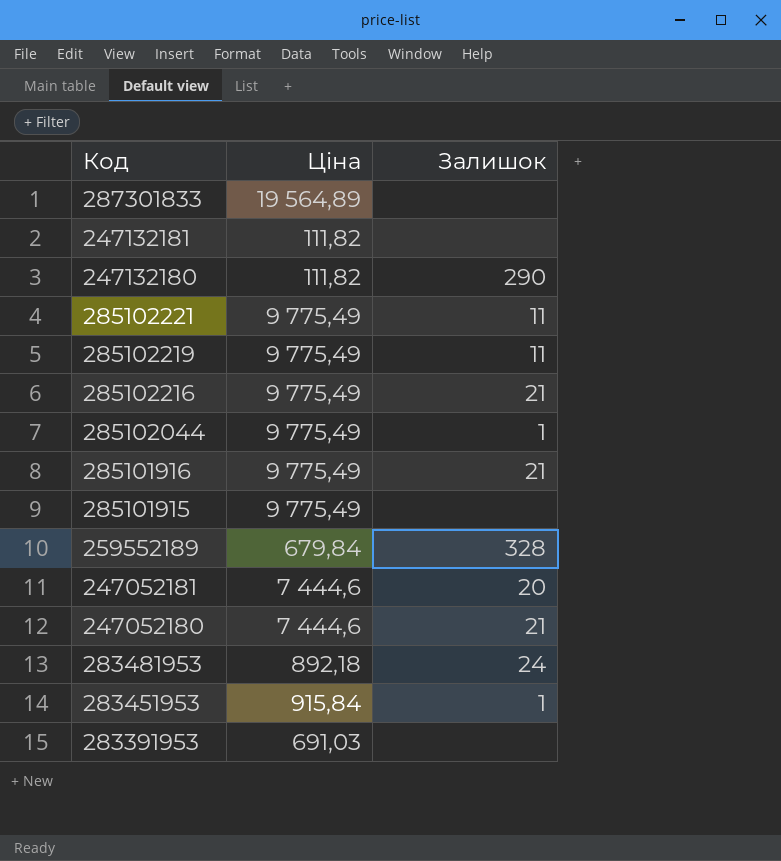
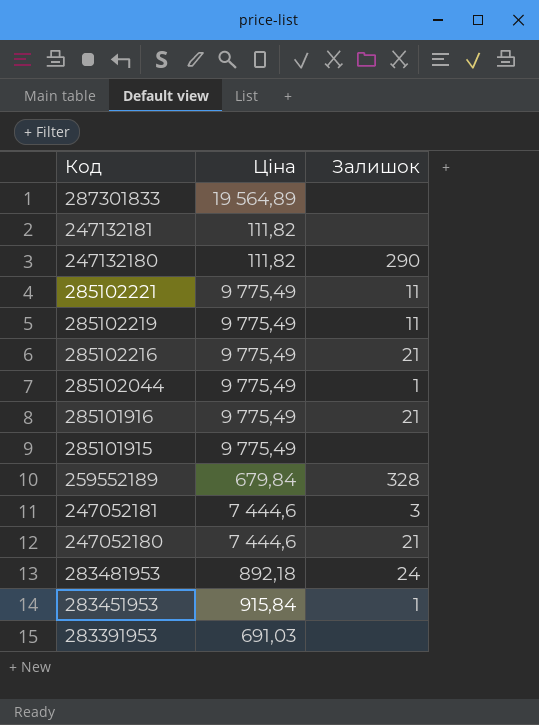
247052181 | Залишок: 20 -> 3

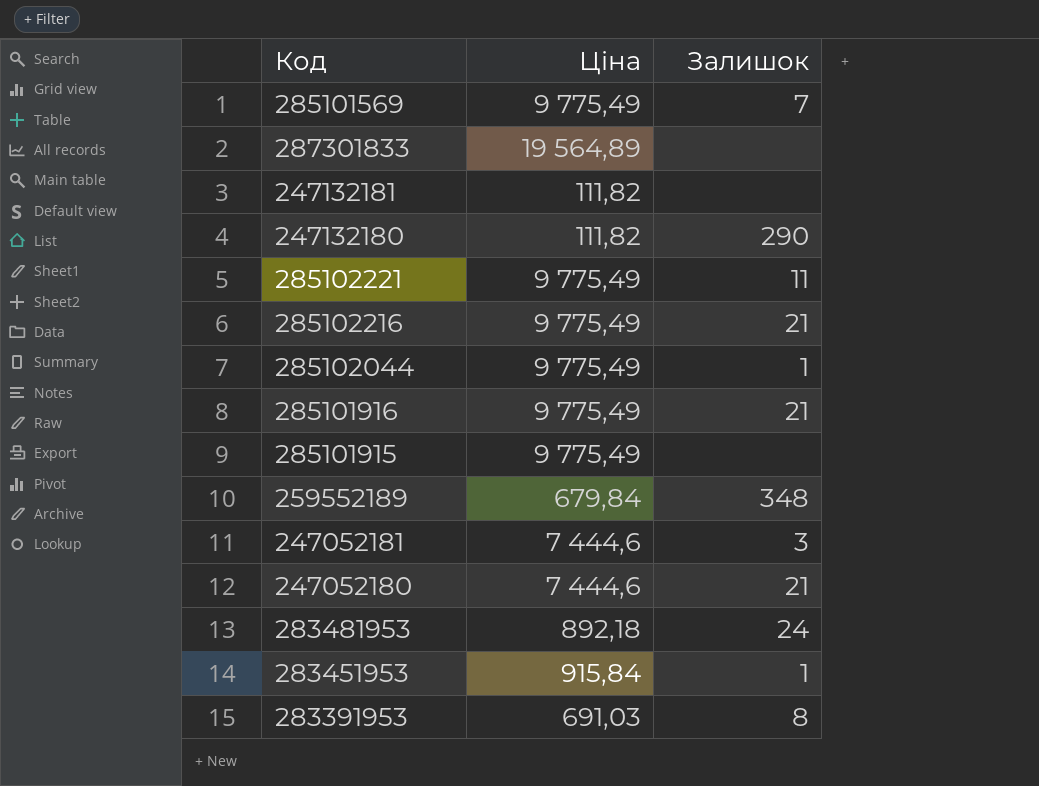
row 285102219: 9 775,49 | 11 -> none
row 285101569: none -> 9 775,49 | 7
259552189 | Залишок: 328 -> 348
283391953 | Залишок: none -> 8

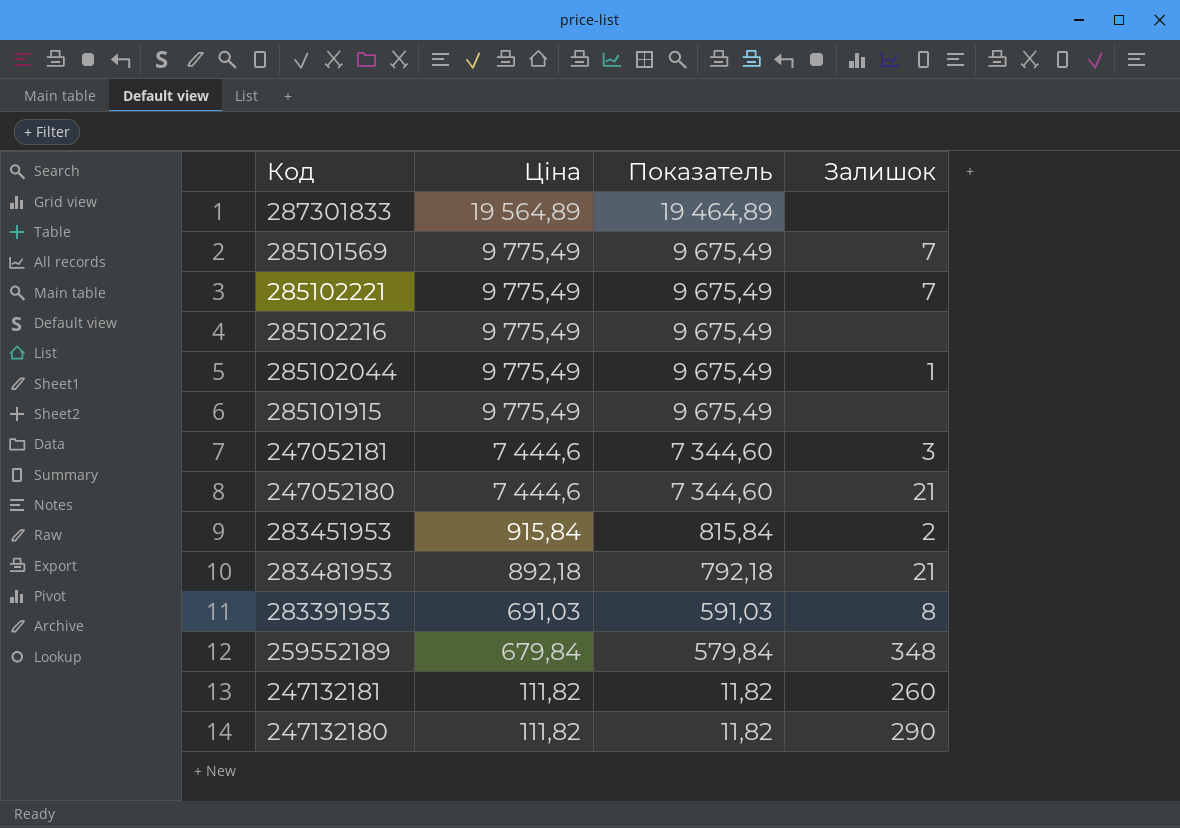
row order: none -> Ціна descending
column Показатель | formula: none -> [Ціна] - 100
row 285101916: 9 775,49 | 21 -> none
285102221 | Залишок: 11 -> 7
285102216 | Залишок: 21 -> none
283451953 | Залишок: 1 -> 2
283481953 | Залишок: 24 -> 21
247132181 | Залишок: none -> 260

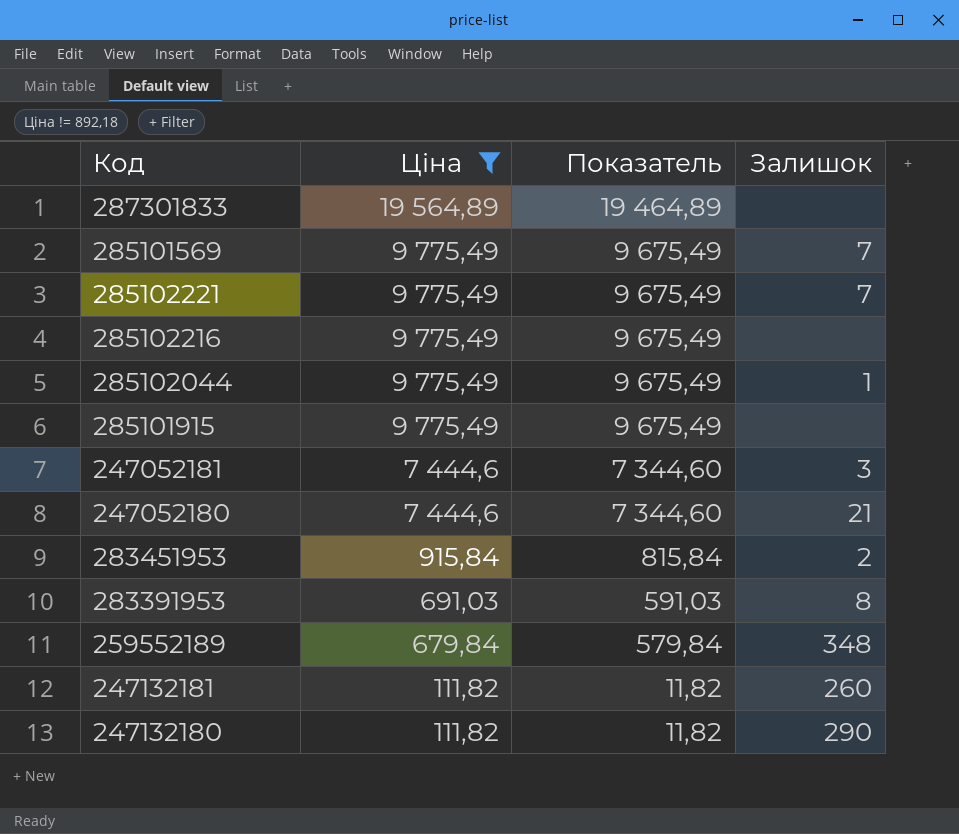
filter: none -> Ціна != 892,18

